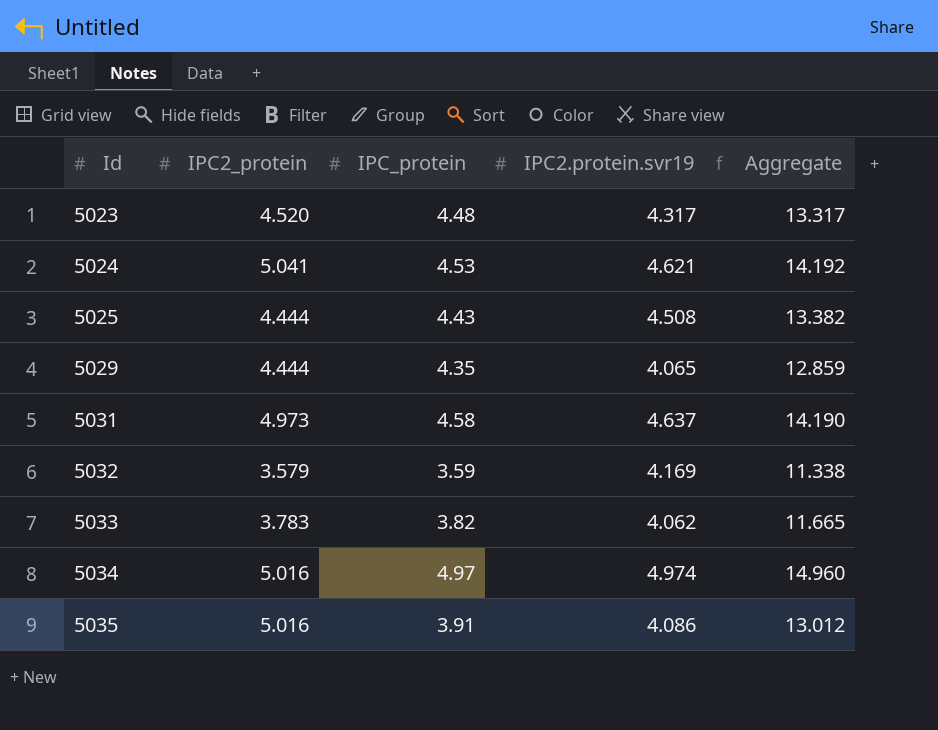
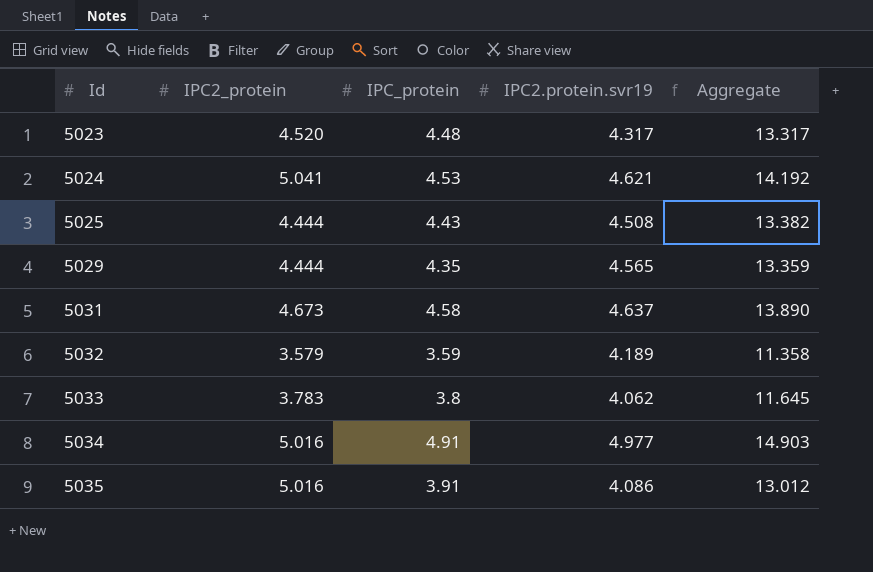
5029 | IPC2.protein.svr19: 4.065 -> 4.565
5029 | Aggregate: 12.859 -> 13.359
5031 | IPC2_protein: 4.973 -> 4.673
5031 | Aggregate: 14.190 -> 13.890
5032 | IPC2.protein.svr19: 4.169 -> 4.189
5032 | Aggregate: 11.338 -> 11.358
5033 | IPC_protein: 3.82 -> 3.8
5033 | Aggregate: 11.665 -> 11.645
5034 | IPC_protein: 4.97 -> 4.91
5034 | IPC2.protein.svr19: 4.974 -> 4.977
5034 | Aggregate: 14.960 -> 14.903

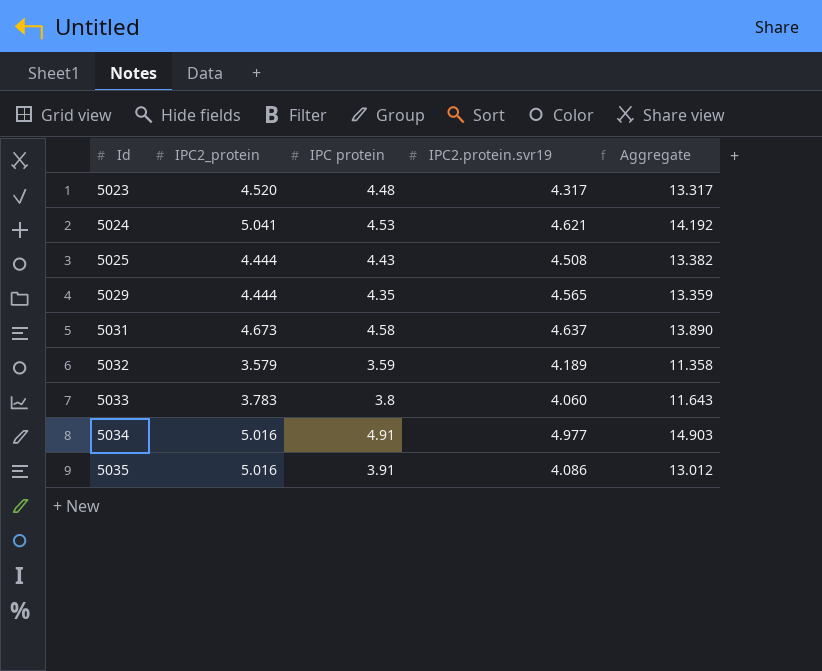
column name: IPC_protein -> IPC protein
5033 | IPC2.protein.svr19: 4.062 -> 4.060
5033 | Aggregate: 11.645 -> 11.643

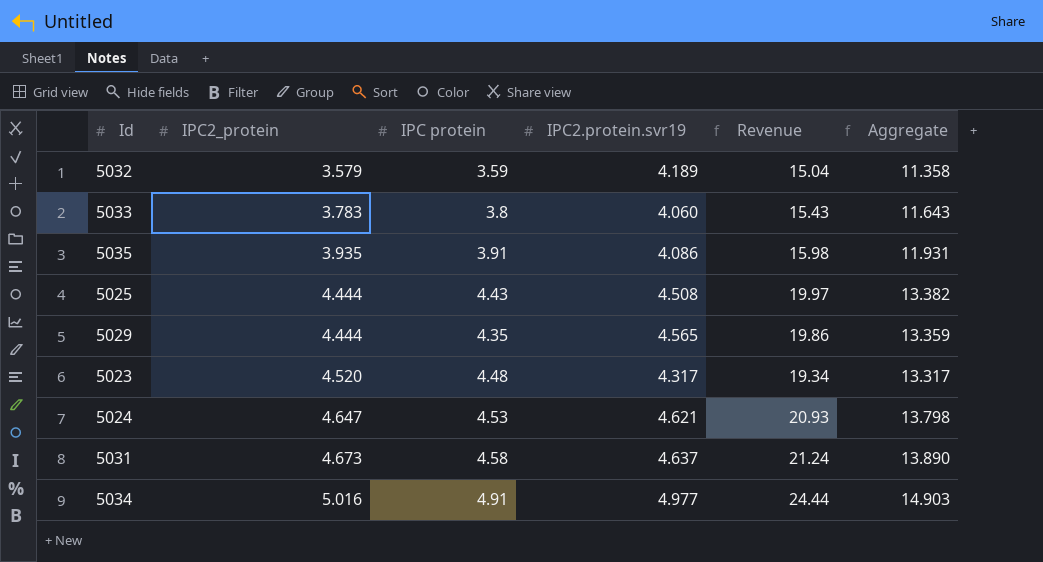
row order: Id ascending -> IPC2_protein ascending
column Revenue | formula: none -> [IPC protein] * [IPC2.protein.svr19]
5035 | IPC2_protein: 5.016 -> 3.935
5035 | Aggregate: 13.012 -> 11.931
5024 | IPC2_protein: 5.041 -> 4.647
5024 | Aggregate: 14.192 -> 13.798

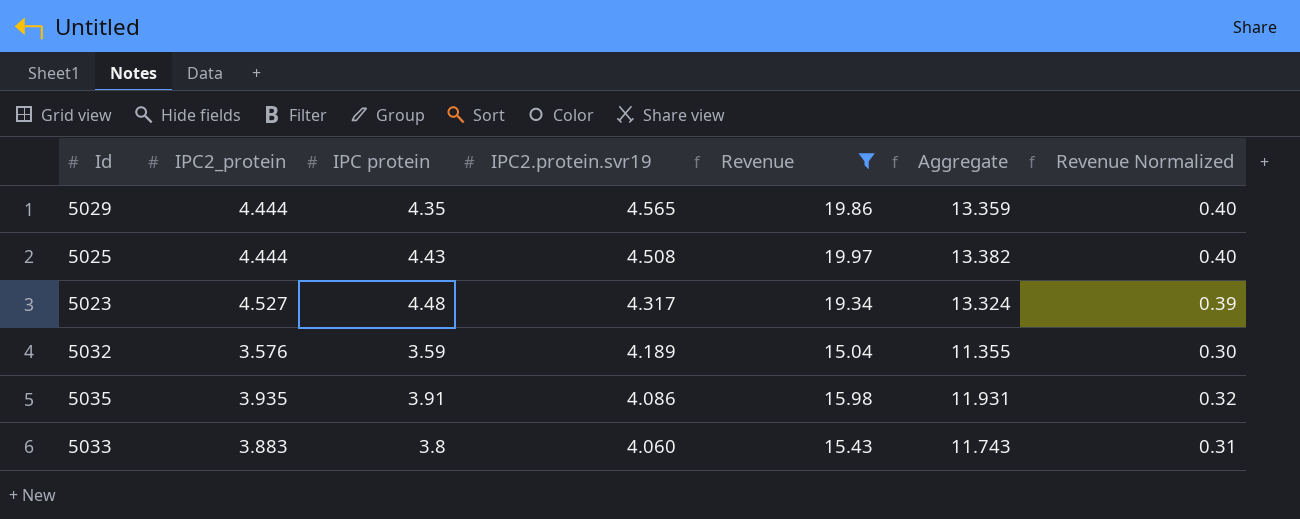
filter: none -> Revenue <= 19.97
row order: IPC2_protein ascending -> IPC2.protein.svr19 descending
column Revenue Normalized | formula: none -> [Revenue] * 0.02
5023 | IPC2_protein: 4.520 -> 4.527
5023 | Aggregate: 13.317 -> 13.324
5032 | IPC2_protein: 3.579 -> 3.576
5032 | Aggregate: 11.358 -> 11.355
5033 | IPC2_protein: 3.783 -> 3.883
5033 | Aggregate: 11.643 -> 11.743

